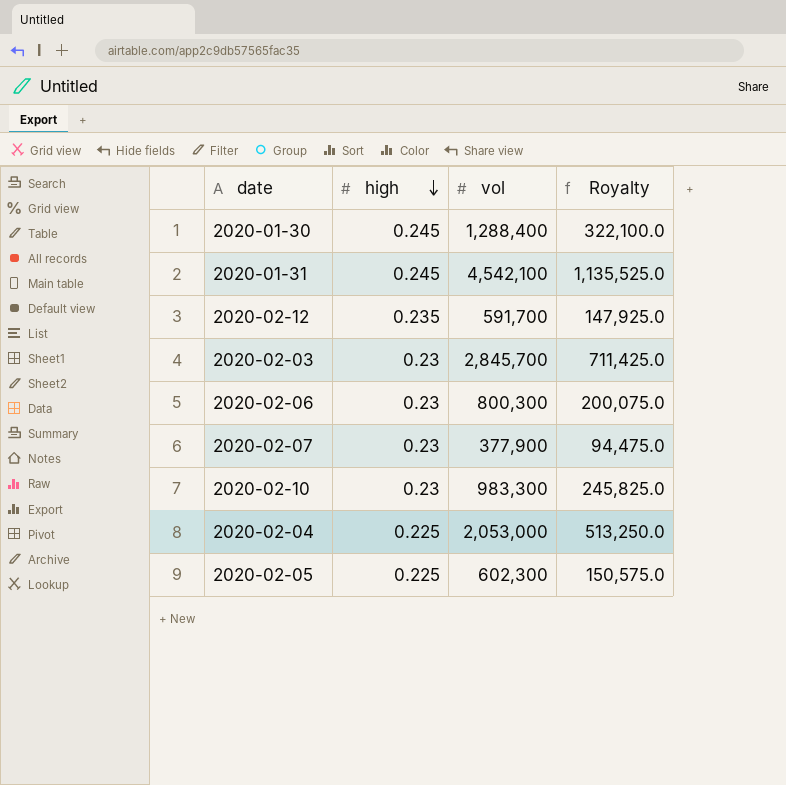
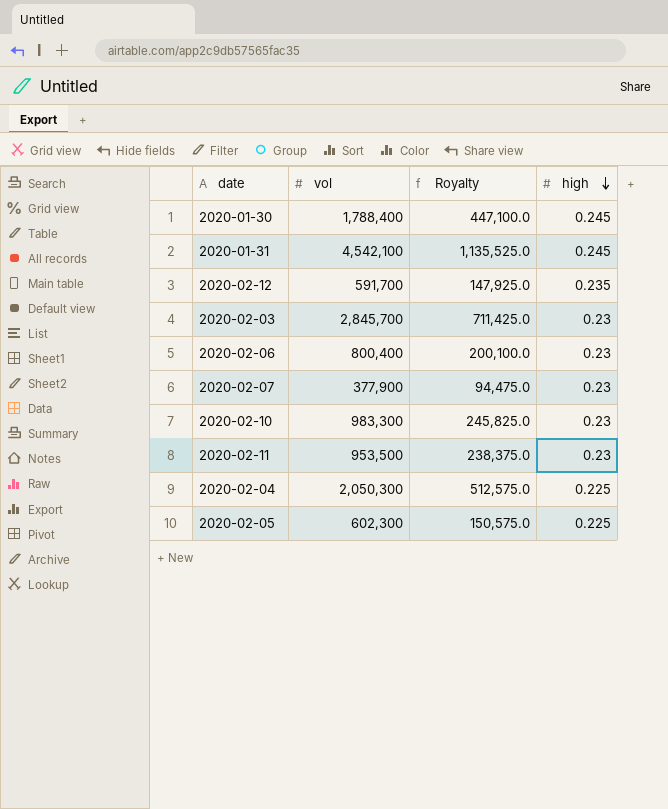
column high | position: 2 -> 4
2020-01-30 | vol: 1,288,400 -> 1,788,400
2020-01-30 | Royalty: 322,100.0 -> 447,100.0
2020-02-06 | vol: 800,300 -> 800,400
2020-02-06 | Royalty: 200,075.0 -> 200,100.0
row 2020-02-11: none -> 953,500 | 238,375.0 | 0.23
2020-02-04 | vol: 2,053,000 -> 2,050,300
2020-02-04 | Royalty: 513,250.0 -> 512,575.0

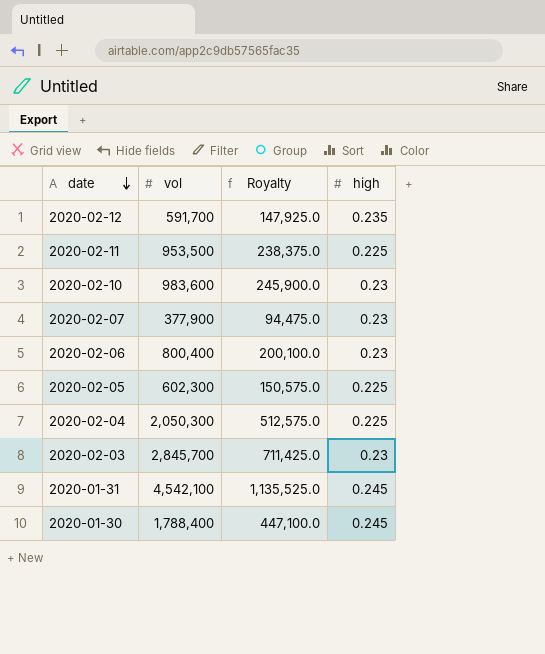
row order: high descending -> date descending
2020-02-11 | high: 0.23 -> 0.225
2020-02-10 | vol: 983,300 -> 983,600
2020-02-10 | Royalty: 245,825.0 -> 245,900.0

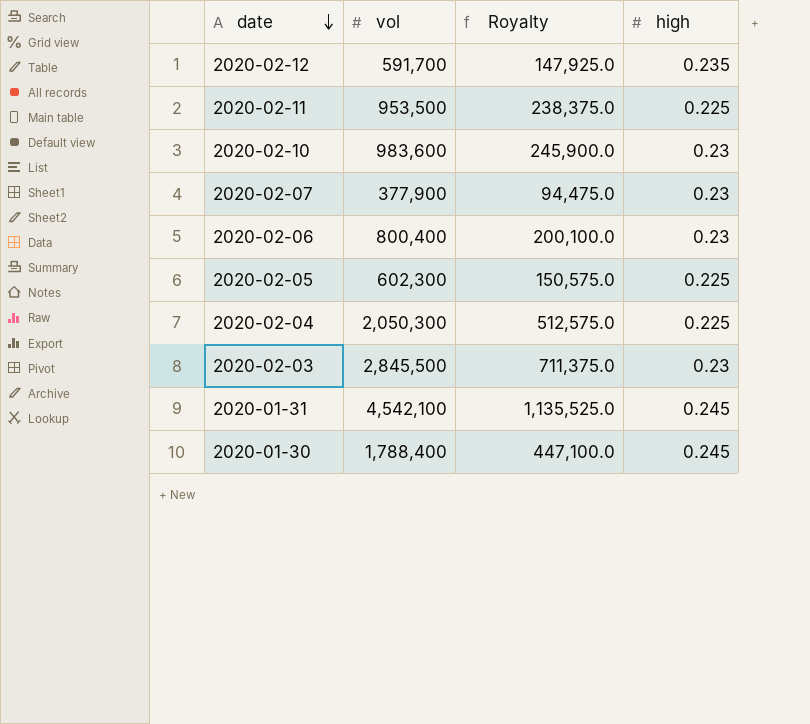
2020-02-03 | vol: 2,845,700 -> 2,845,500
2020-02-03 | Royalty: 711,425.0 -> 711,375.0

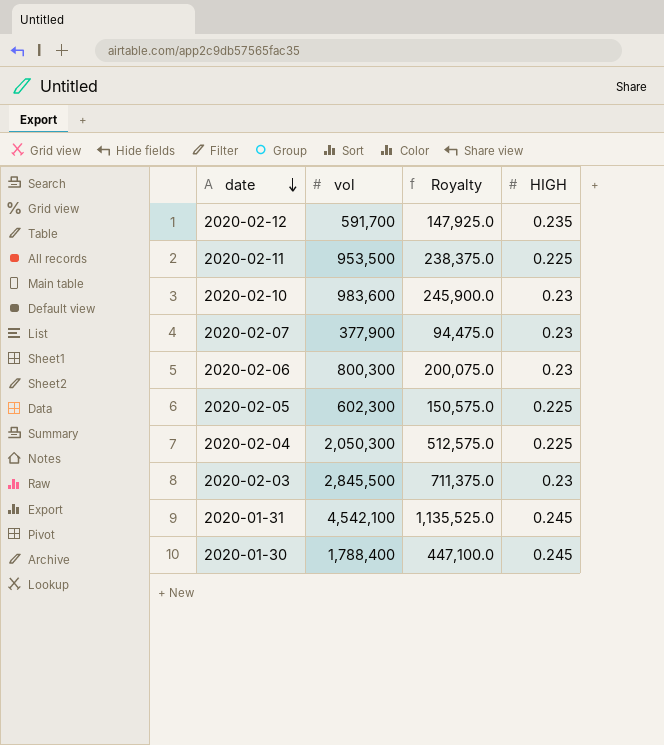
column name: high -> HIGH
2020-02-06 | vol: 800,400 -> 800,300
2020-02-06 | Royalty: 200,100.0 -> 200,075.0

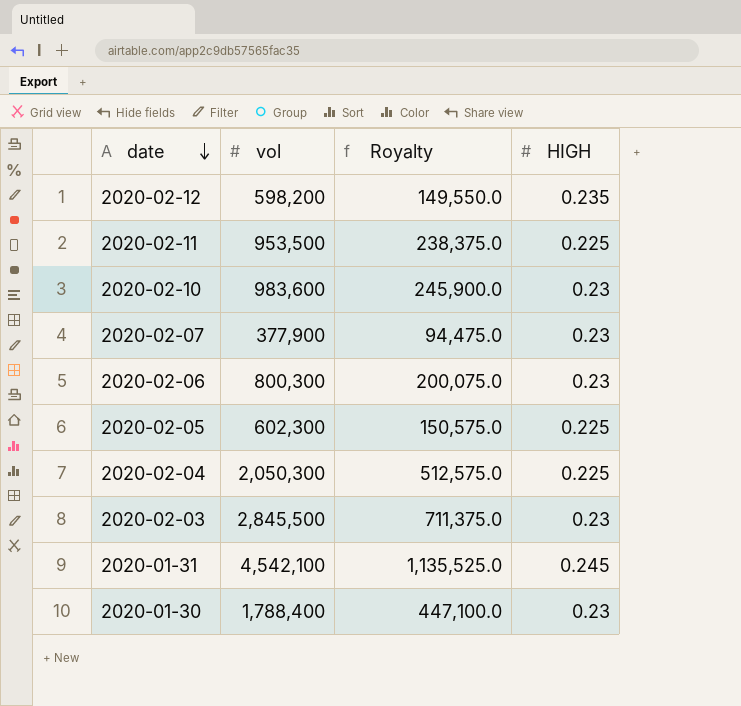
2020-02-12 | vol: 591,700 -> 598,200
2020-02-12 | Royalty: 147,925.0 -> 149,550.0
2020-01-30 | HIGH: 0.245 -> 0.23

